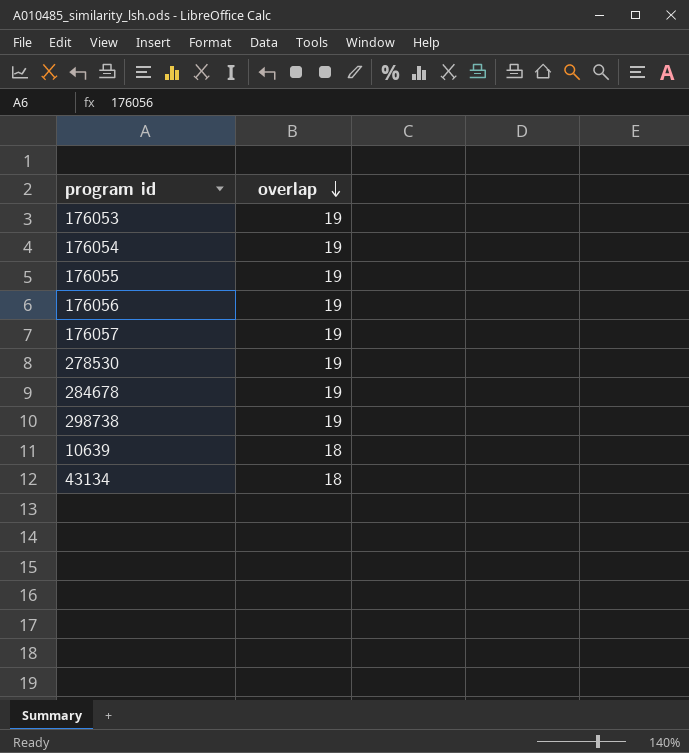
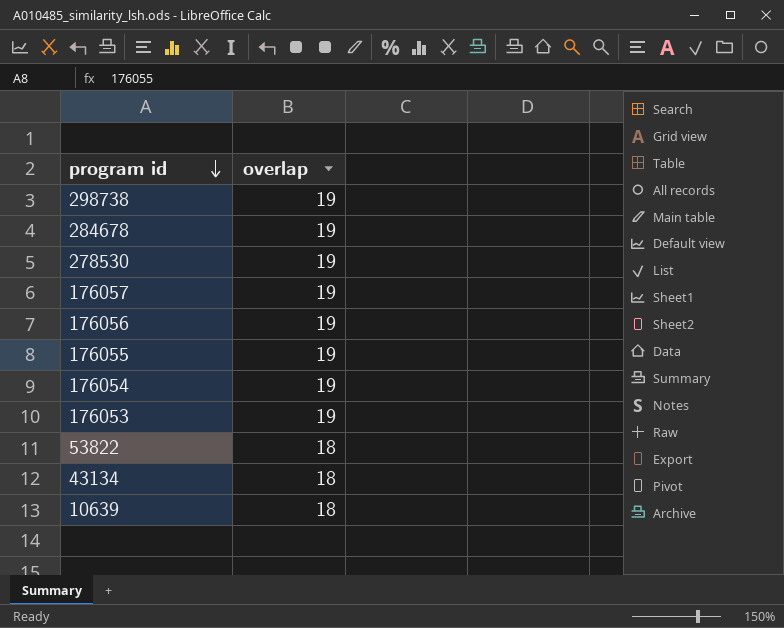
row order: overlap descending -> program id descending
row 53822: none -> 18

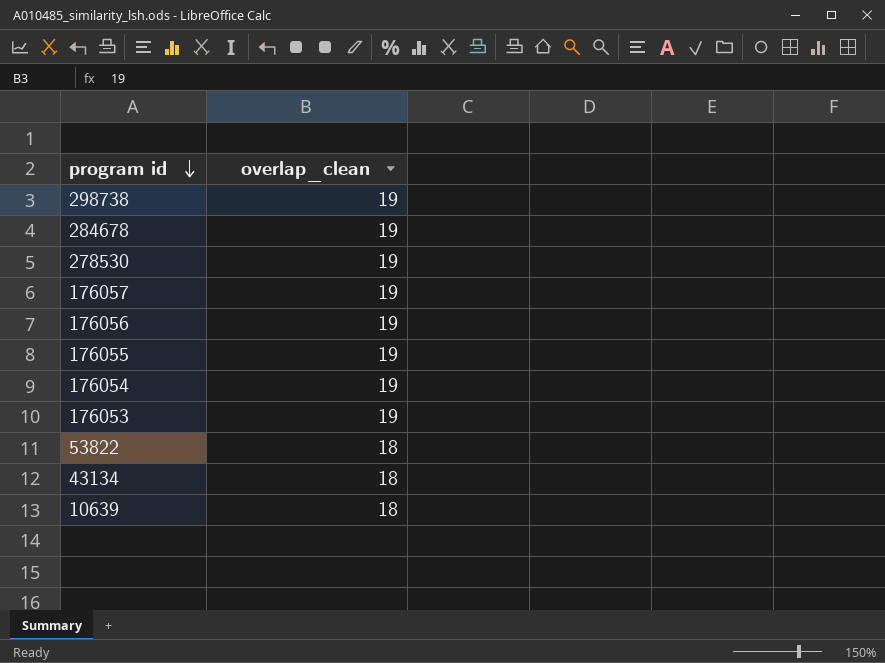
column name: overlap -> overlap_clean

